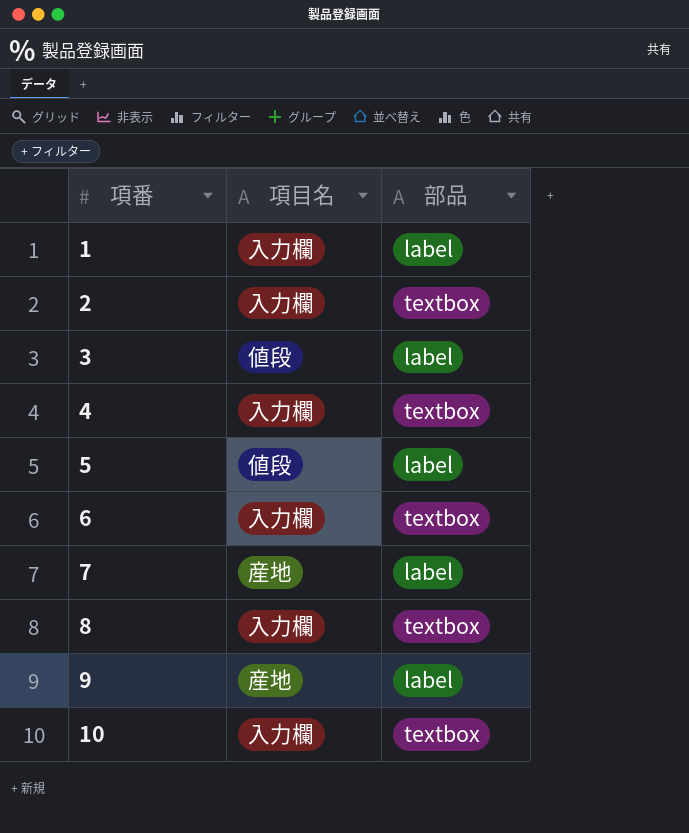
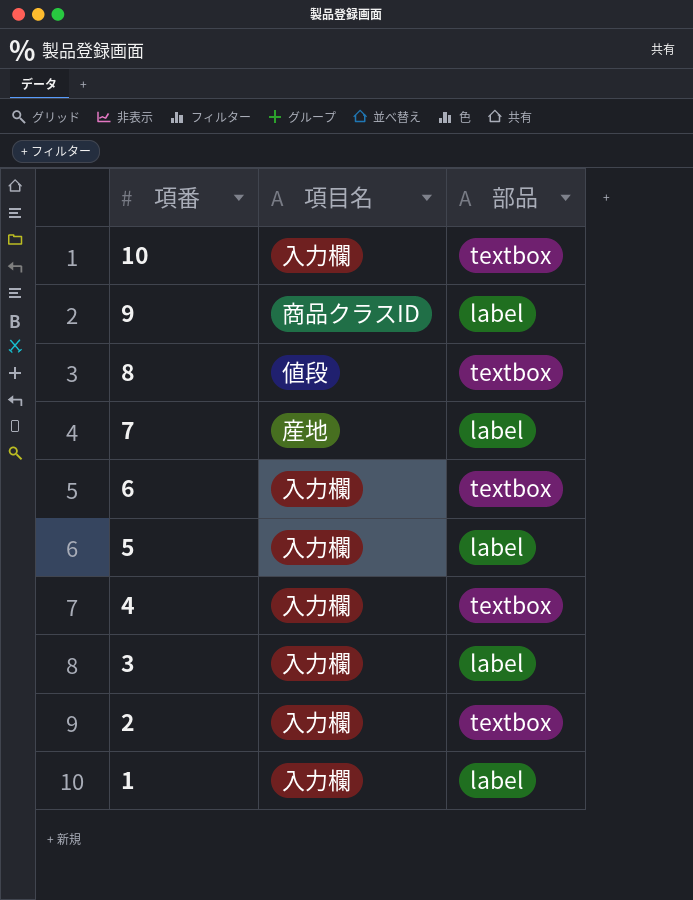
row order: 項番 ascending -> 項番 descending
9 | 項目名: 産地 -> 商品クラスID
8 | 項目名: 入力欄 -> 値段
5 | 項目名: 値段 -> 入力欄
3 | 項目名: 値段 -> 入力欄

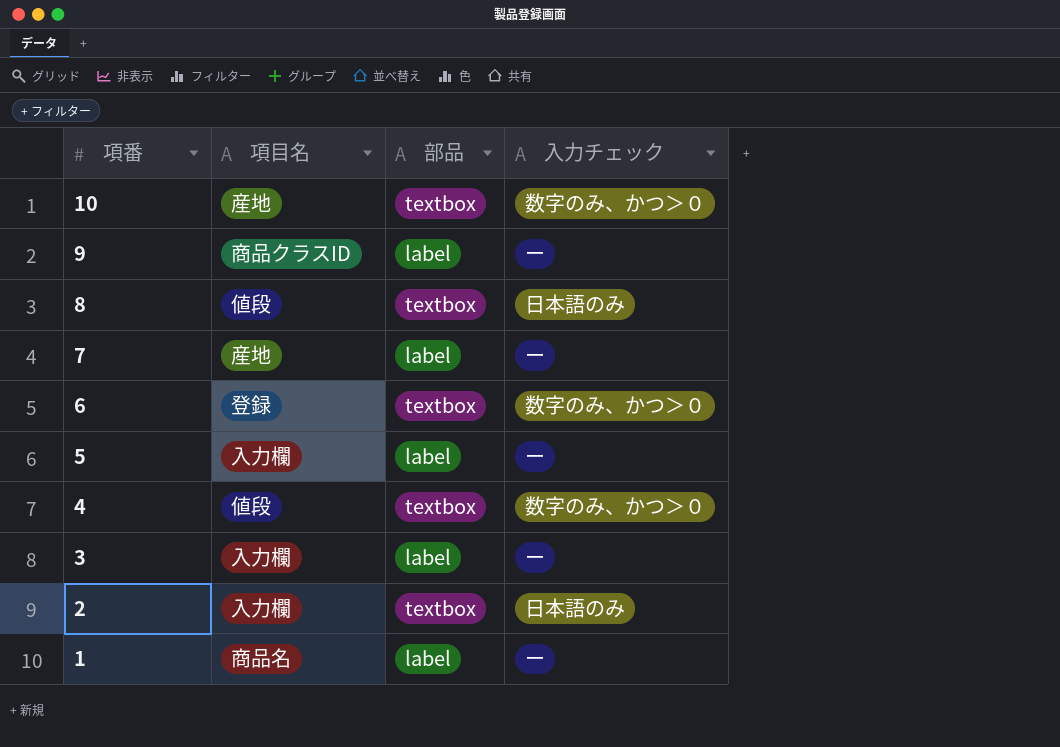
column 入力チェック | position: none -> 4
10 | 項目名: 入力欄 -> 産地
6 | 項目名: 入力欄 -> 登録
4 | 項目名: 入力欄 -> 値段
1 | 項目名: 入力欄 -> 商品名

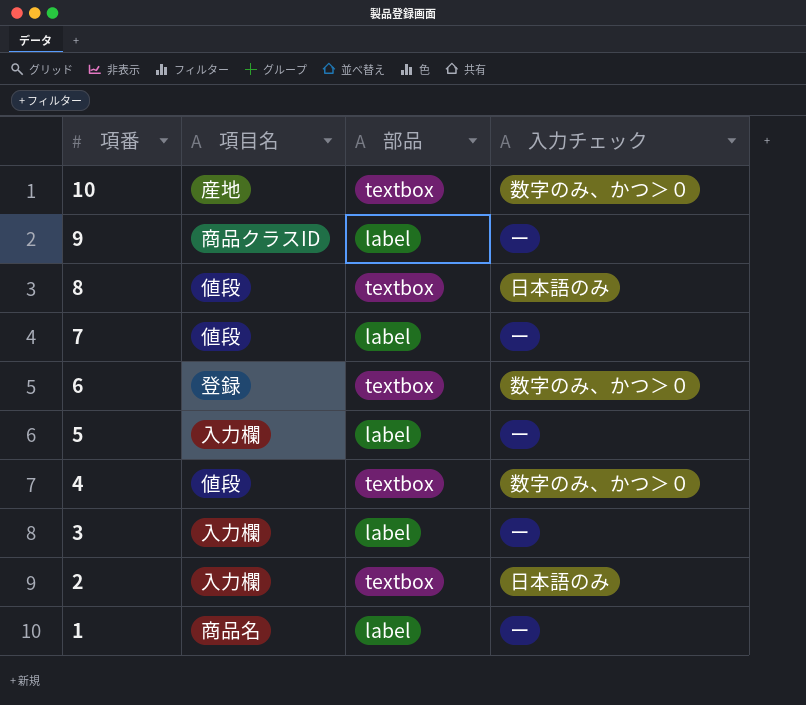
7 | 項目名: 産地 -> 値段

